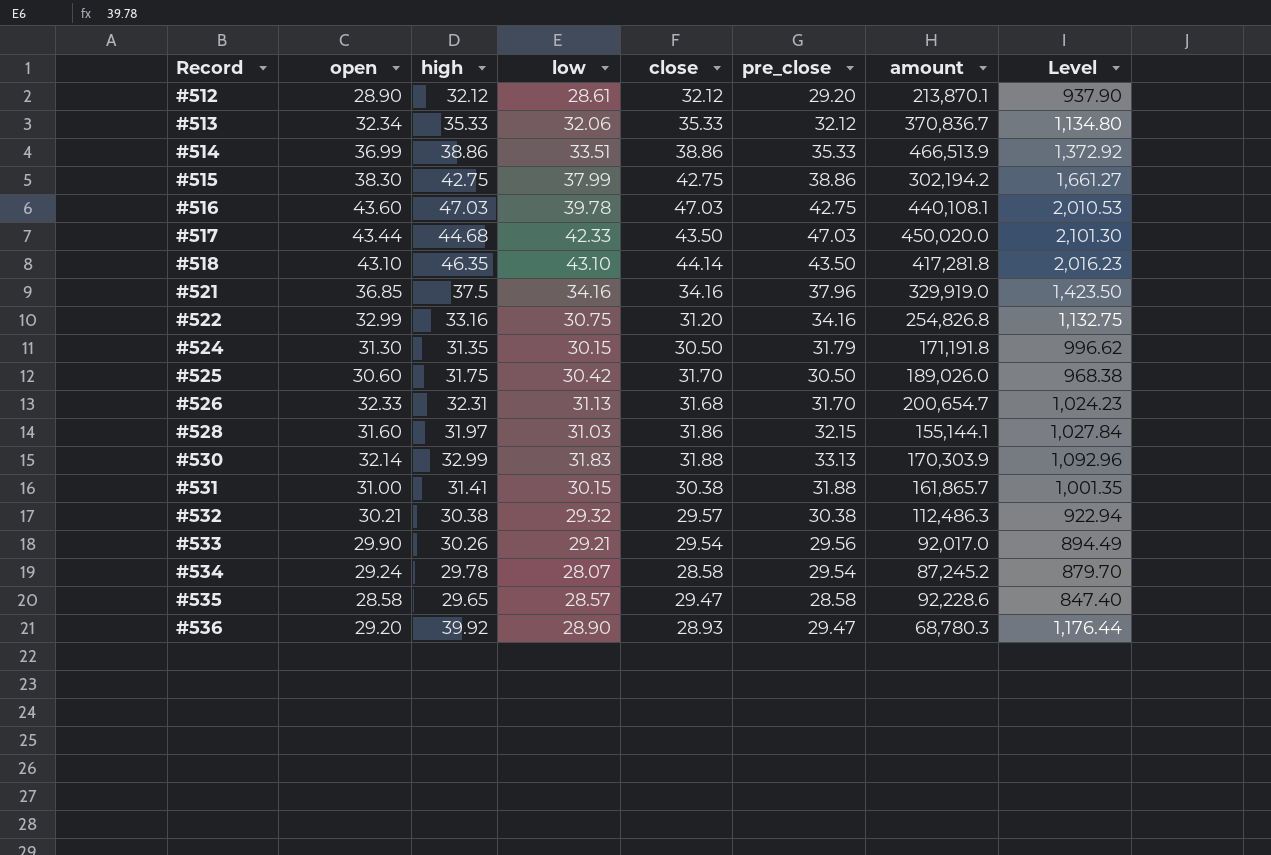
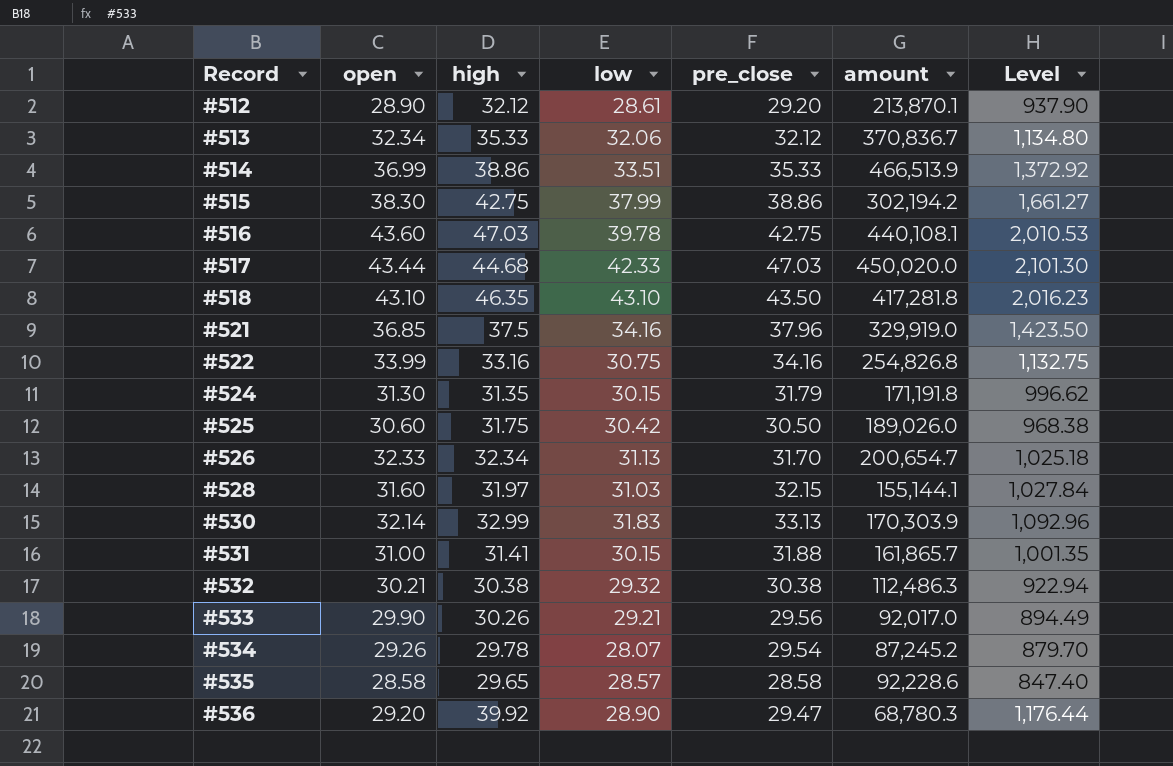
column close | position: 5 -> none
#522 | open: 32.99 -> 33.99
#526 | high: 32.31 -> 32.34
#526 | Level: 1,024.23 -> 1,025.18
#534 | open: 29.24 -> 29.26

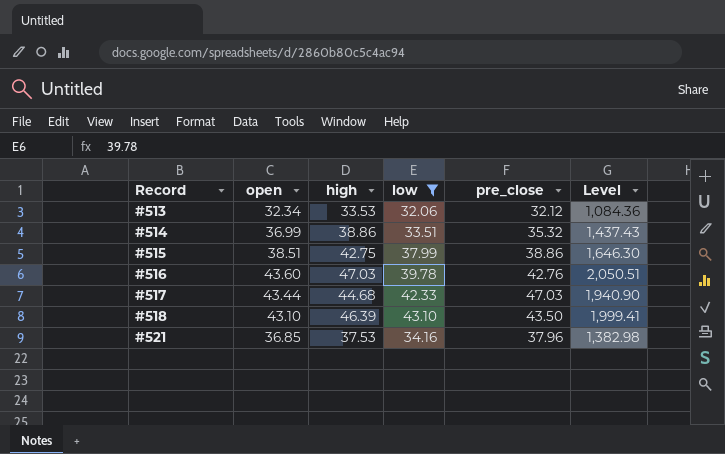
filter: none -> low >= 32.06
column amount | position: 6 -> none
column Level | formula: [high] * [pre_close] -> [open] * [high]
#513 | high: 35.33 -> 33.53
#514 | pre_close: 35.33 -> 35.32
#515 | open: 38.30 -> 38.51
#516 | pre_close: 42.75 -> 42.76
#518 | high: 46.35 -> 46.39
#521 | high: 37.5 -> 37.53

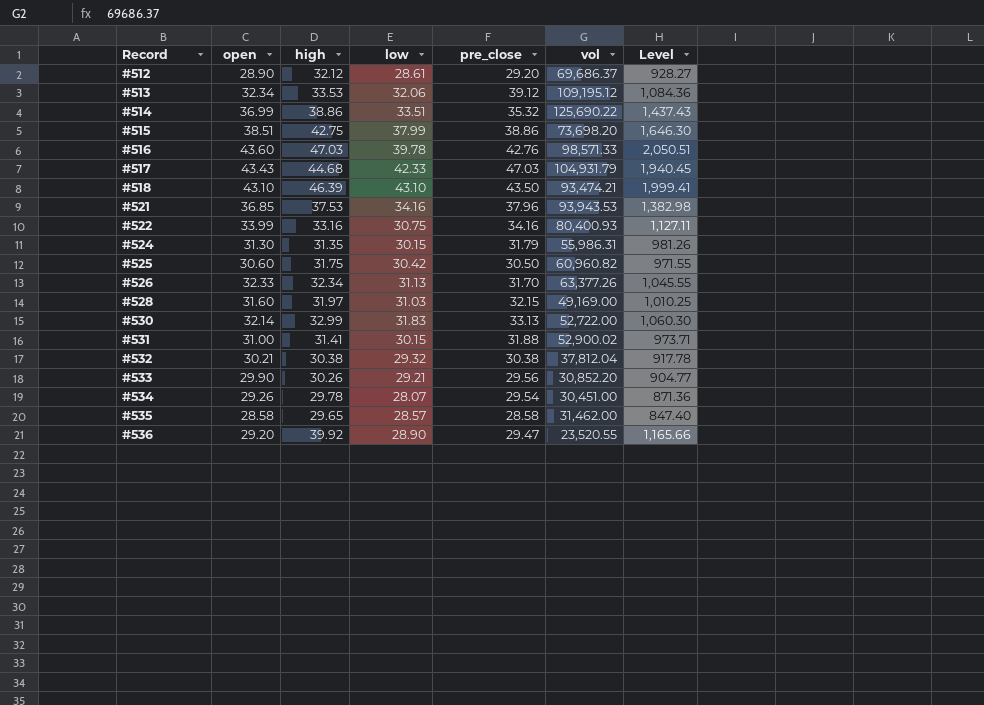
filter: low >= 32.06 -> none
column vol | position: none -> 6
#513 | pre_close: 32.12 -> 39.12
#517 | open: 43.44 -> 43.43
#517 | Level: 1,940.90 -> 1,940.45

